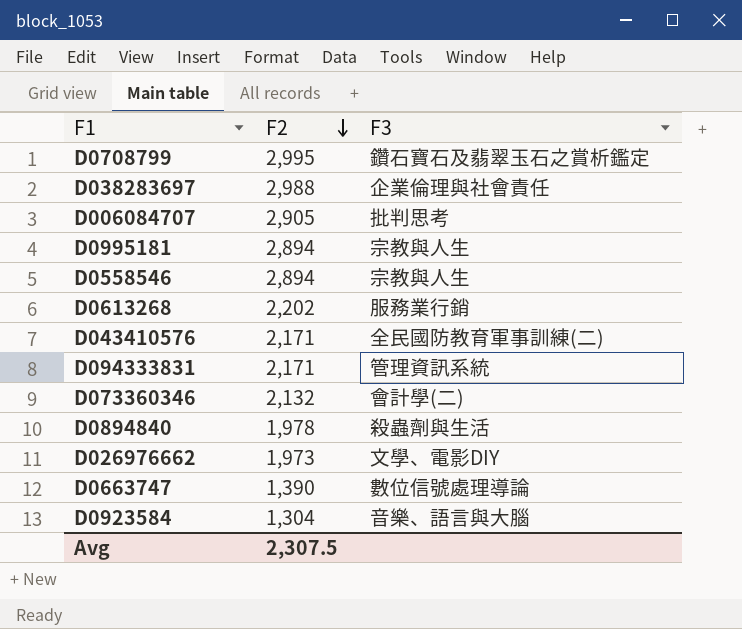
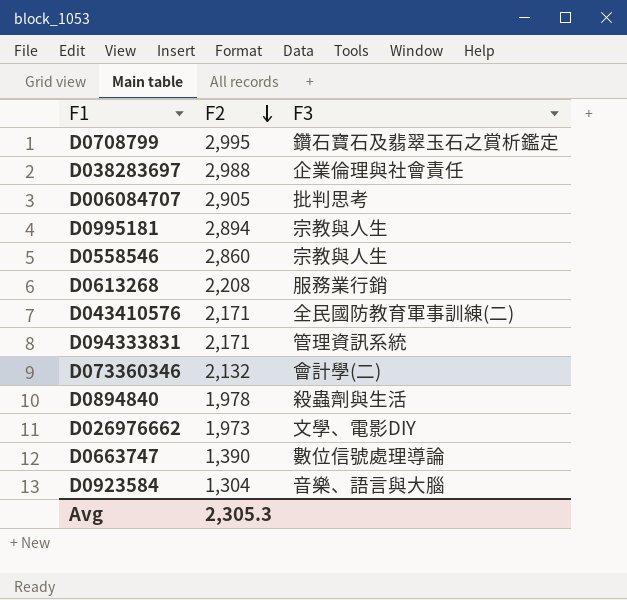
D0558546 | F2: 2,894 -> 2,860
D0613268 | F2: 2,202 -> 2,208
Avg | F2: 2,307.5 -> 2,305.3

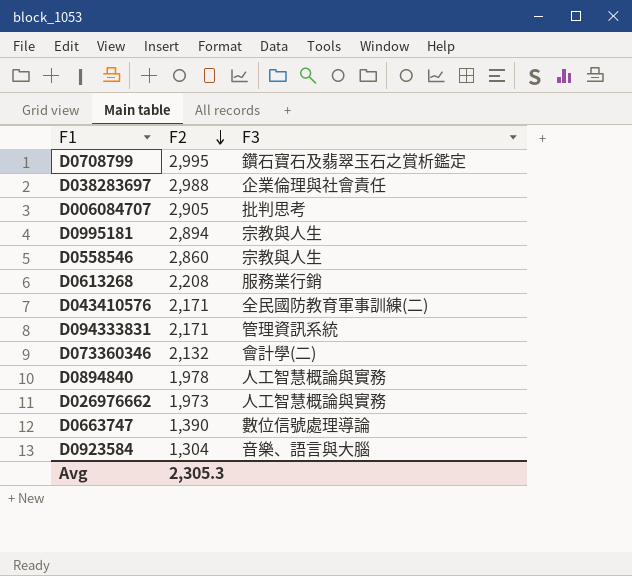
D0894840 | F3: 殺蟲劑與生活 -> 人工智慧概論與實務
D026976662 | F3: 文學、電影DIY -> 人工智慧概論與實務

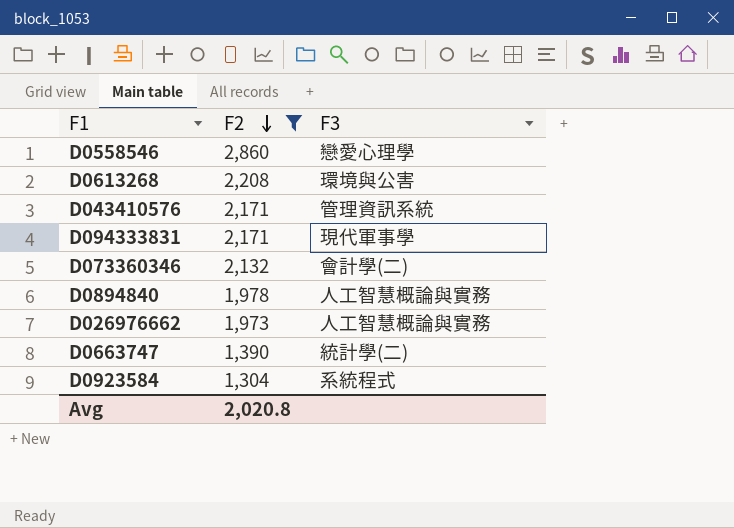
filter: none -> F2 <= 2,860
D0558546 | F3: 宗教與人生 -> 戀愛心理學
D0613268 | F3: 服務業行銷 -> 環境與公害
D043410576 | F3: 全民國防教育軍事訓練(二) -> 管理資訊系統
D094333831 | F3: 管理資訊系統 -> 現代軍事學
D0663747 | F3: 數位信號處理導論 -> 統計學(二)
D0923584 | F3: 音樂、語言與大腦 -> 系統程式
Avg | F2: 2,305.3 -> 2,020.8

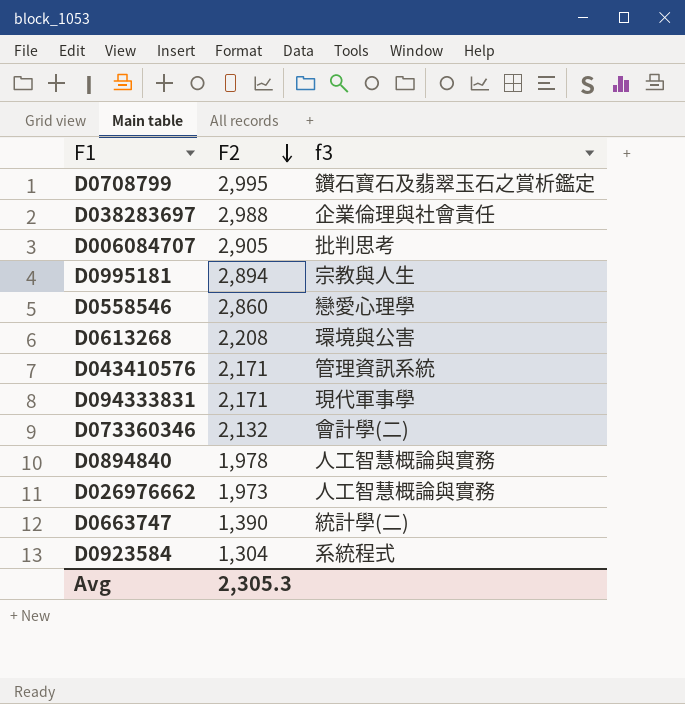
filter: F2 <= 2,860 -> none
column name: F3 -> f3
Avg | F2: 2,020.8 -> 2,305.3

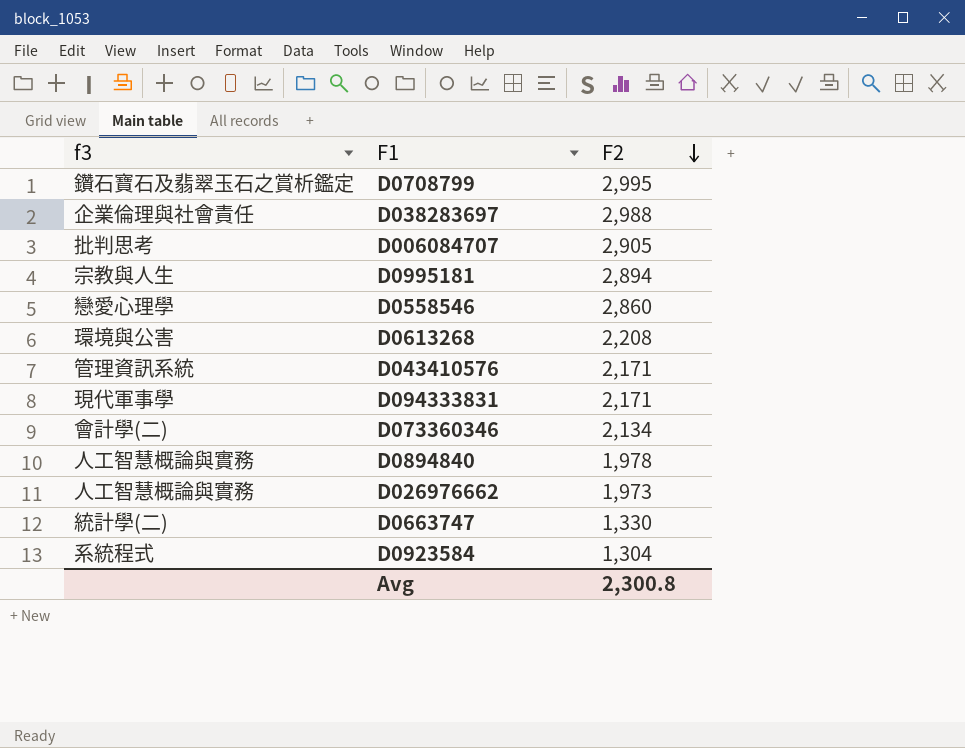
column f3 | position: 3 -> 1
D073360346 | F2: 2,132 -> 2,134
D0663747 | F2: 1,390 -> 1,330
Avg | F2: 2,305.3 -> 2,300.8

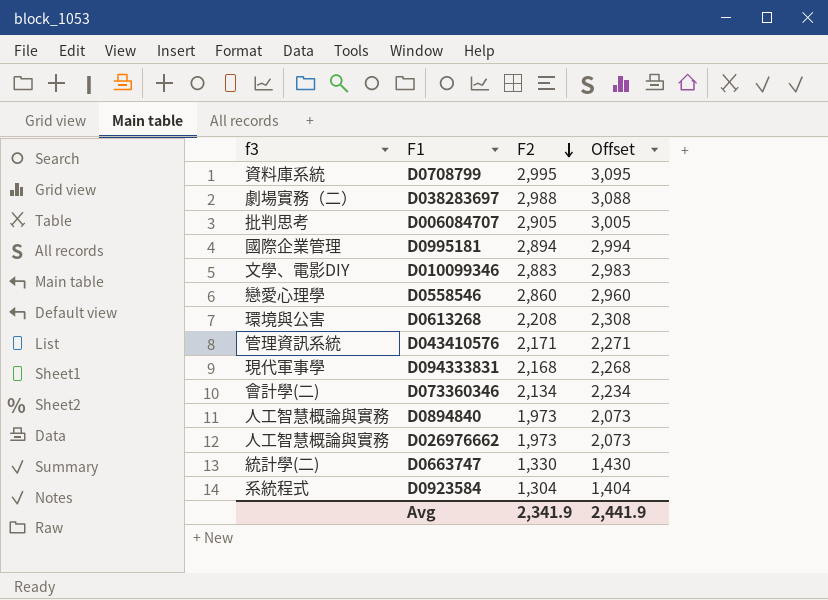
column Offset | formula: none -> [F2] + 100
D0708799 | f3: 鑽石寶石及翡翠玉石之賞析鑑定 -> 資料庫系統
D038283697 | f3: 企業倫理與社會責任 -> 劇場實務（二）
D0995181 | f3: 宗教與人生 -> 國際企業管理
row D010099346: none -> 文學、電影DIY | 2,883 | 2,983
D094333831 | F2: 2,171 -> 2,168
D0894840 | F2: 1,978 -> 1,973
Avg | F2: 2,300.8 -> 2,341.9

